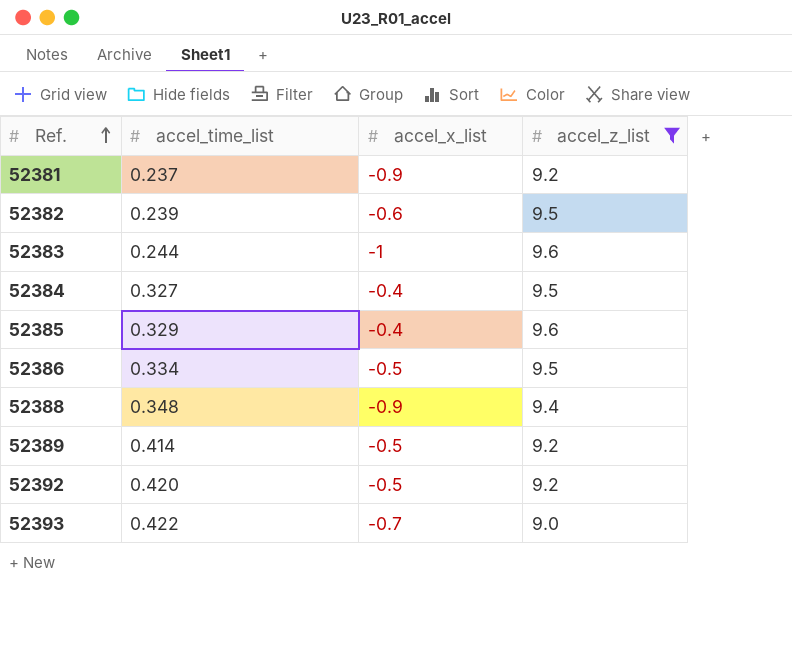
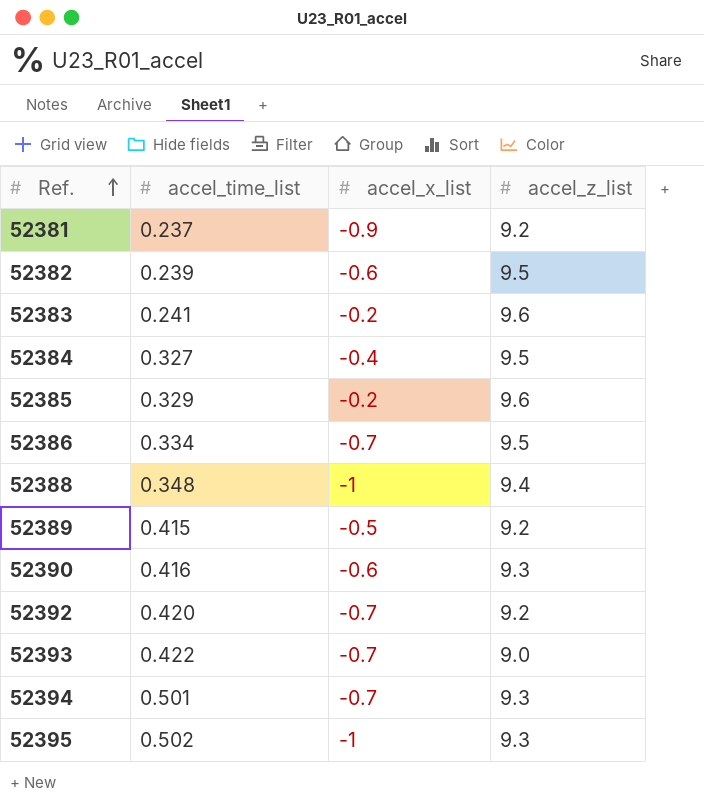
filter: accel_z_list != 9.3 -> none
52383 | accel_time_list: 0.244 -> 0.241
52383 | accel_x_list: -1 -> -0.2
52385 | accel_x_list: -0.4 -> -0.2
52386 | accel_x_list: -0.5 -> -0.7
52388 | accel_x_list: -0.9 -> -1
52389 | accel_time_list: 0.414 -> 0.415
52392 | accel_x_list: -0.5 -> -0.7

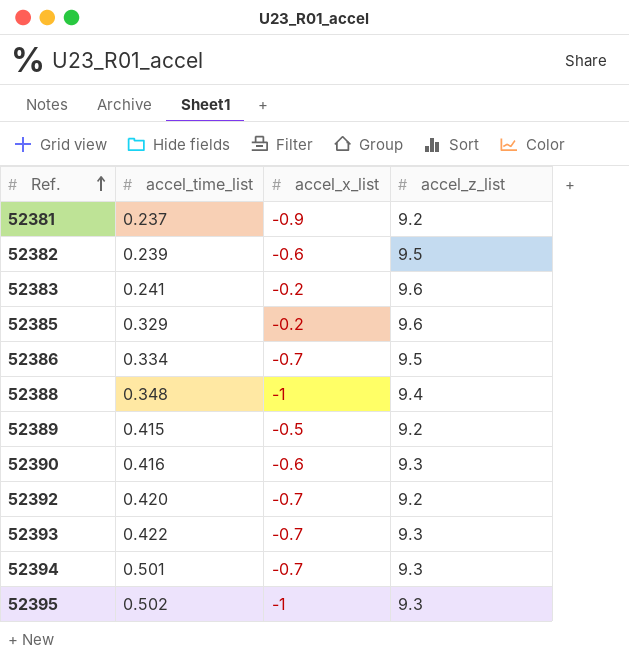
row 52384: 0.327 | -0.4 | 9.5 -> none
52393 | accel_z_list: 9.0 -> 9.3

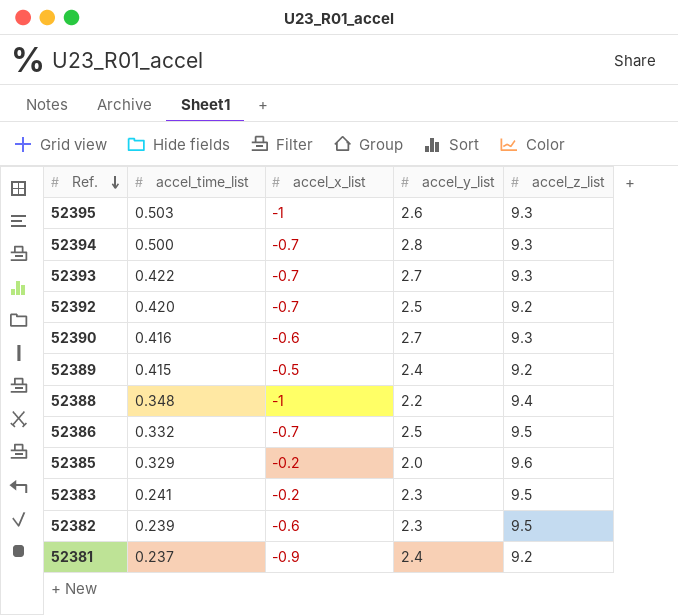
row order: Ref. ascending -> Ref. descending
column accel_y_list | position: none -> 4
52395 | accel_time_list: 0.502 -> 0.503
52394 | accel_time_list: 0.501 -> 0.500
52386 | accel_time_list: 0.334 -> 0.332
52383 | accel_z_list: 9.6 -> 9.5

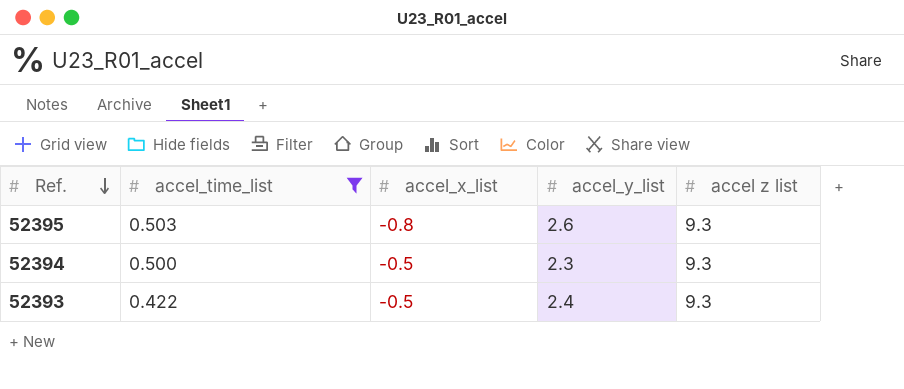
filter: none -> accel_time_list >= 0.422
column name: accel_z_list -> accel z list
52395 | accel_x_list: -1 -> -0.8
52394 | accel_x_list: -0.7 -> -0.5
52394 | accel_y_list: 2.8 -> 2.3
52393 | accel_x_list: -0.7 -> -0.5
52393 | accel_y_list: 2.7 -> 2.4

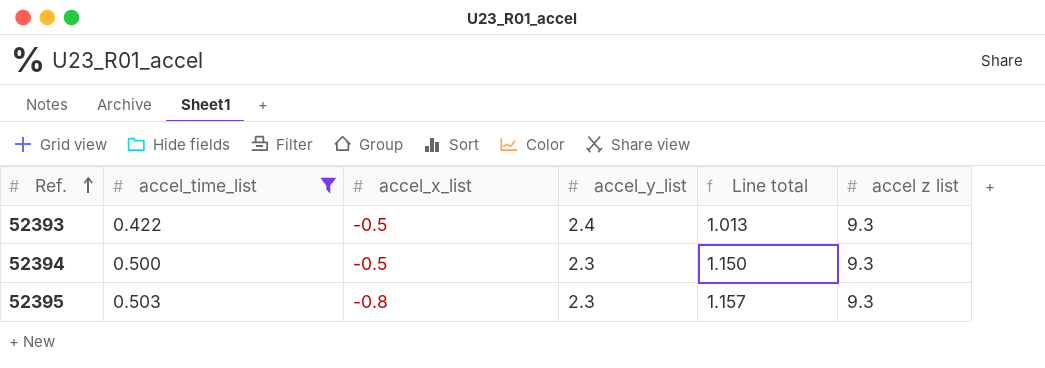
row order: Ref. descending -> Ref. ascending
column Line total | formula: none -> [accel_time_list] * [accel_y_list]
52395 | accel_y_list: 2.6 -> 2.3

